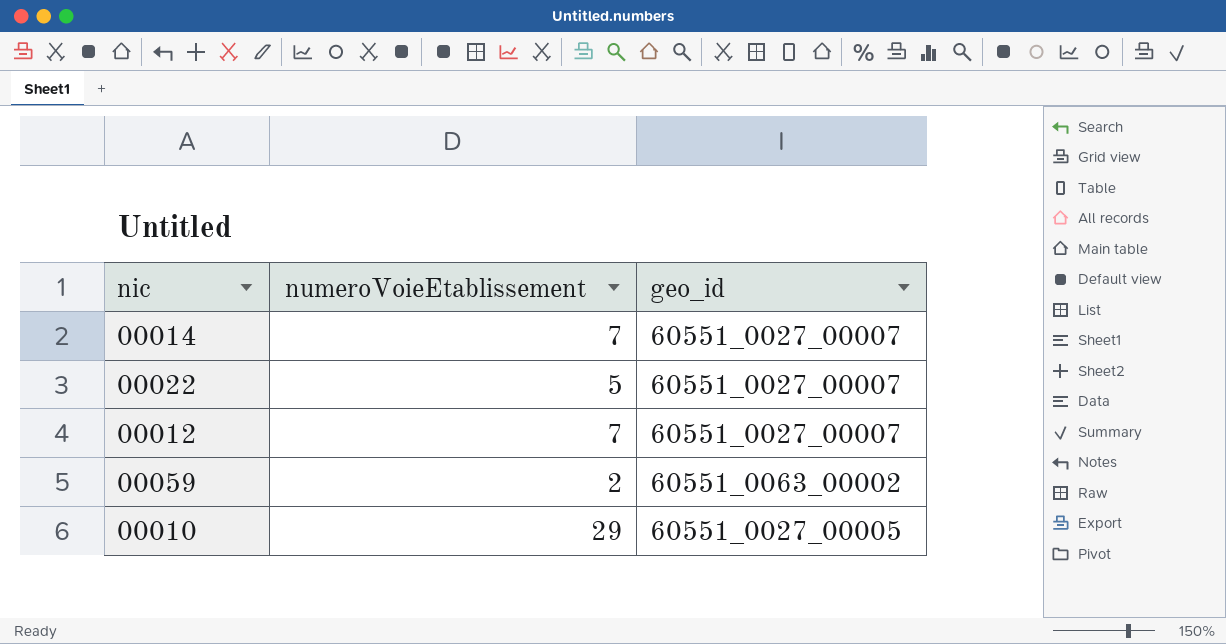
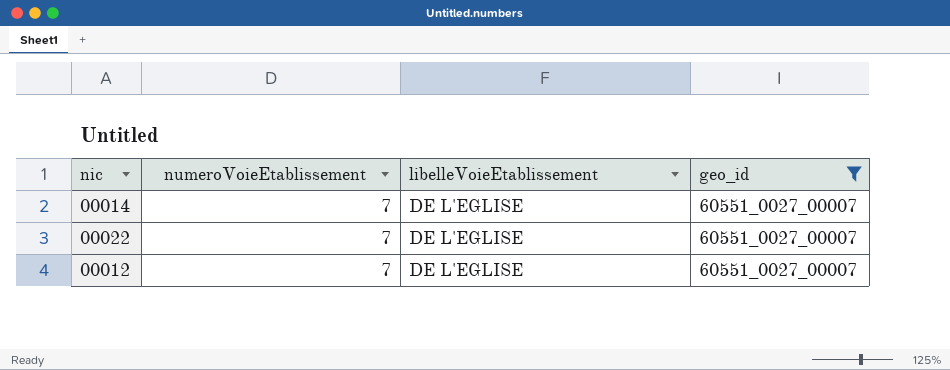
filter: none -> geo_id = 60551_0027_00007
column libelleVoieEtablissement | position: none -> 3
00022 | numeroVoieEtablissement: 5 -> 7

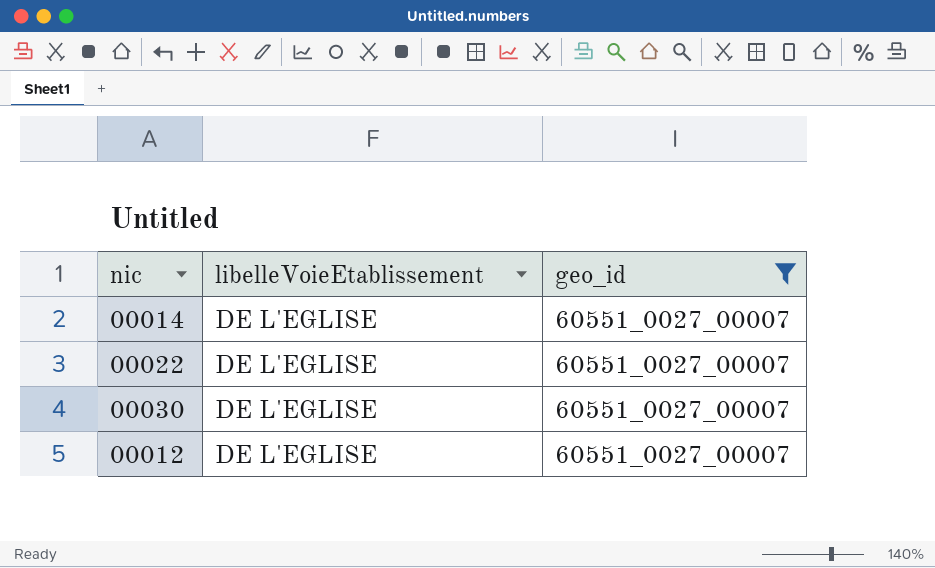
column numeroVoieEtablissement | position: 2 -> none
row 00030: none -> DE L'EGLISE | 60551_0027_00007

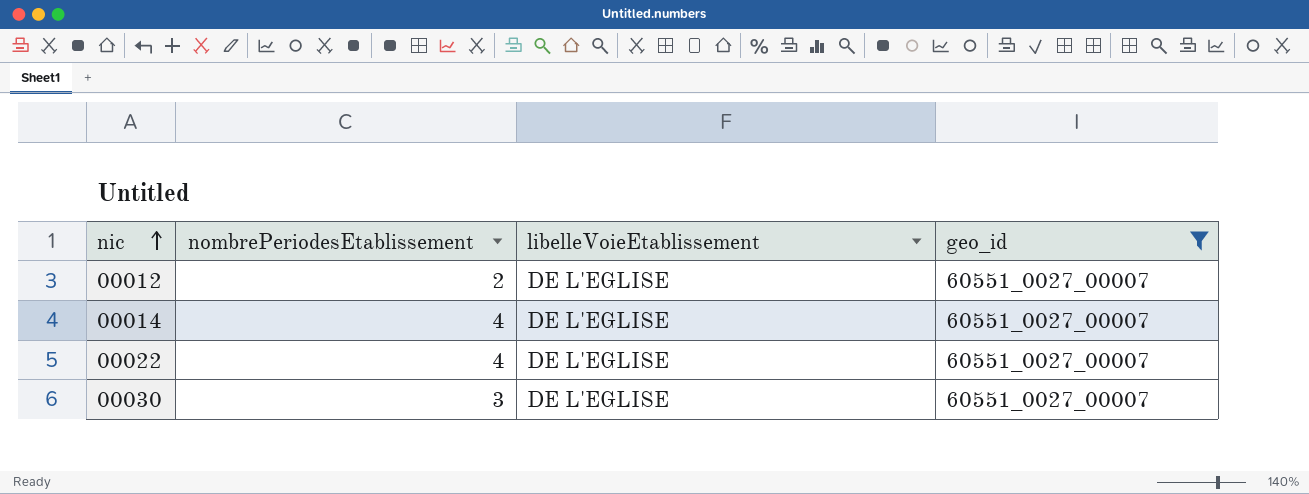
row order: none -> nic ascending
column nombrePeriodesEtablissement | position: none -> 2

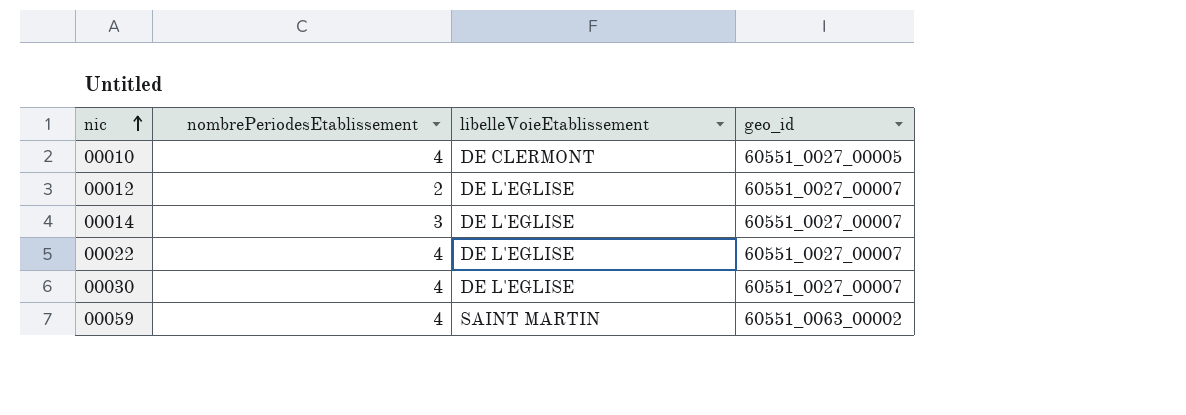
filter: geo_id = 60551_0027_00007 -> none
00014 | nombrePeriodesEtablissement: 4 -> 3
00030 | nombrePeriodesEtablissement: 3 -> 4

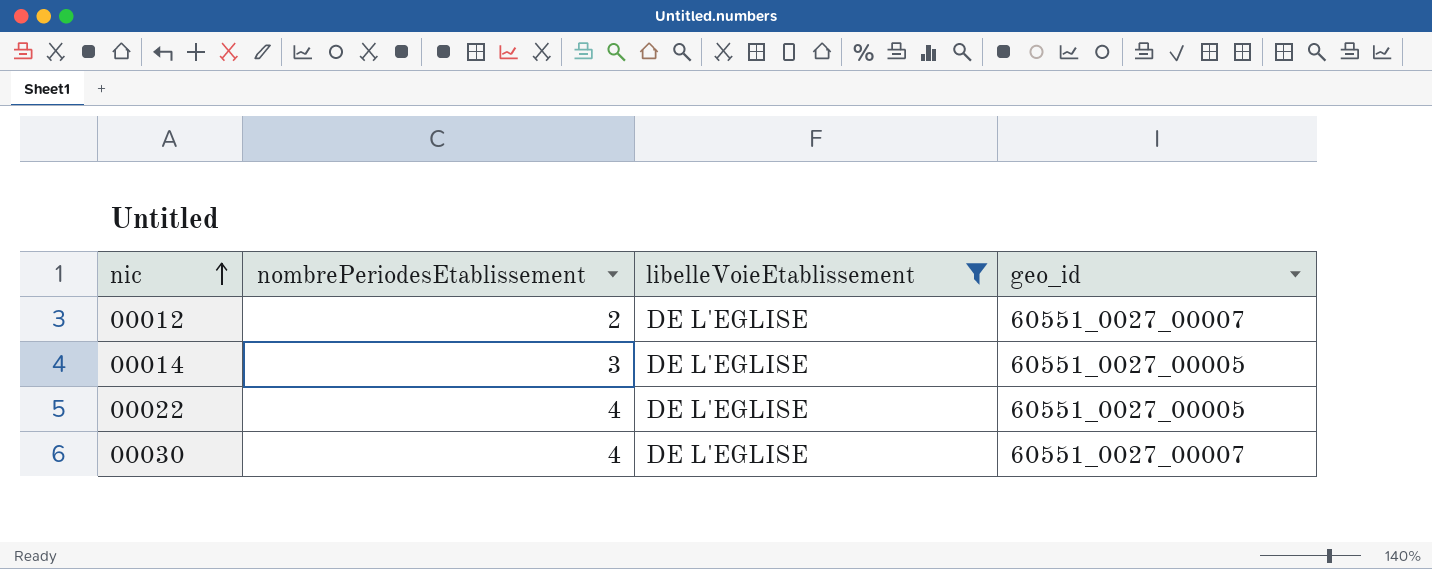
filter: none -> libelleVoieEtablissement = DE L'EGLISE
00014 | geo_id: 60551_0027_00007 -> 60551_0027_00005
00022 | geo_id: 60551_0027_00007 -> 60551_0027_00005

